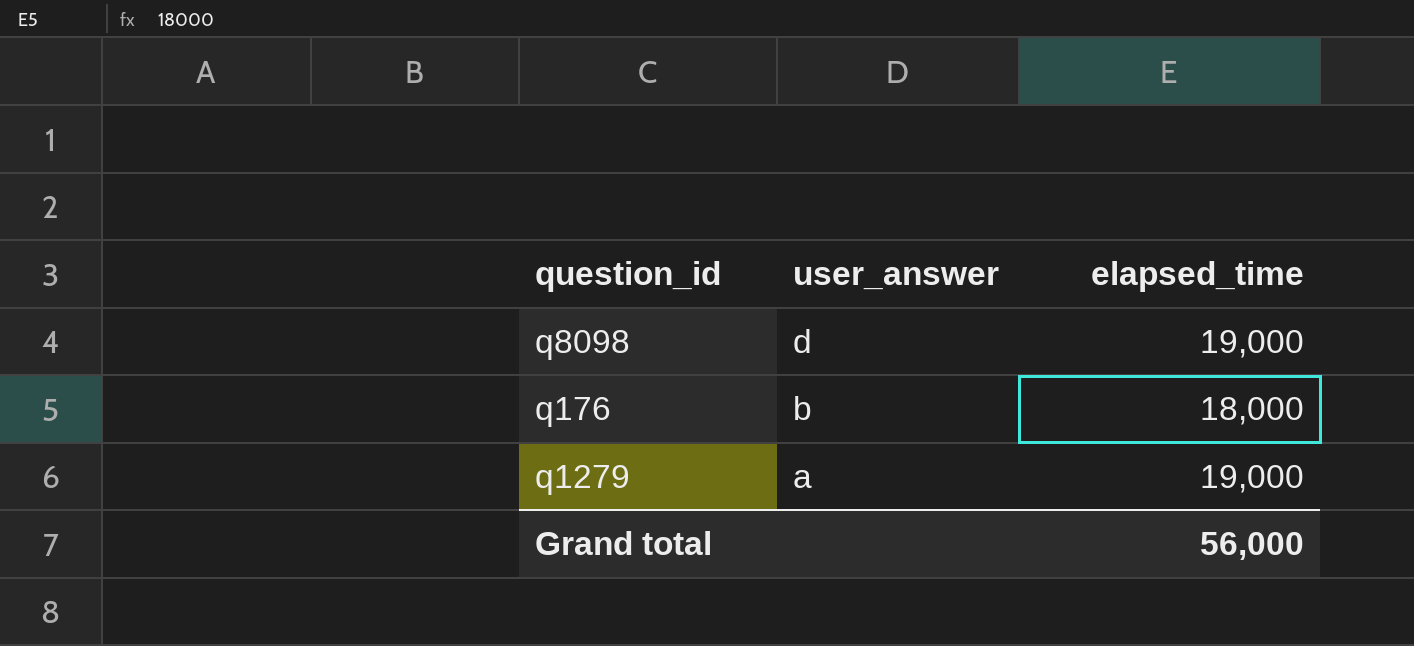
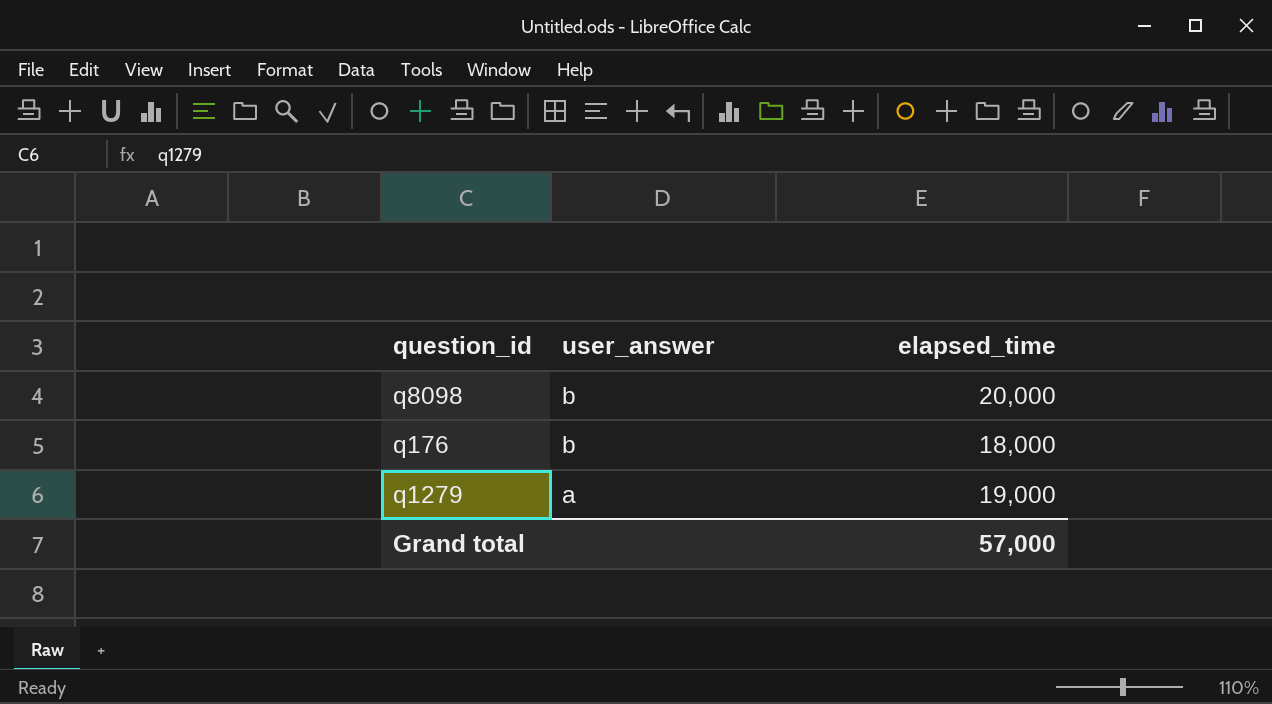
q8098 | user_answer: d -> b
q8098 | elapsed_time: 19,000 -> 20,000
Grand total | elapsed_time: 56,000 -> 57,000

